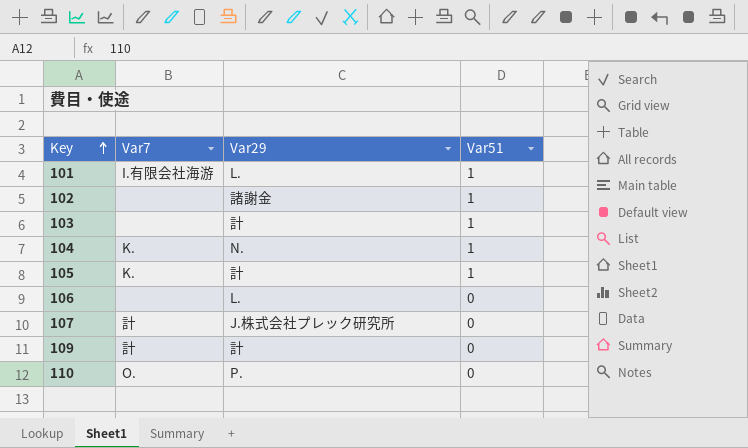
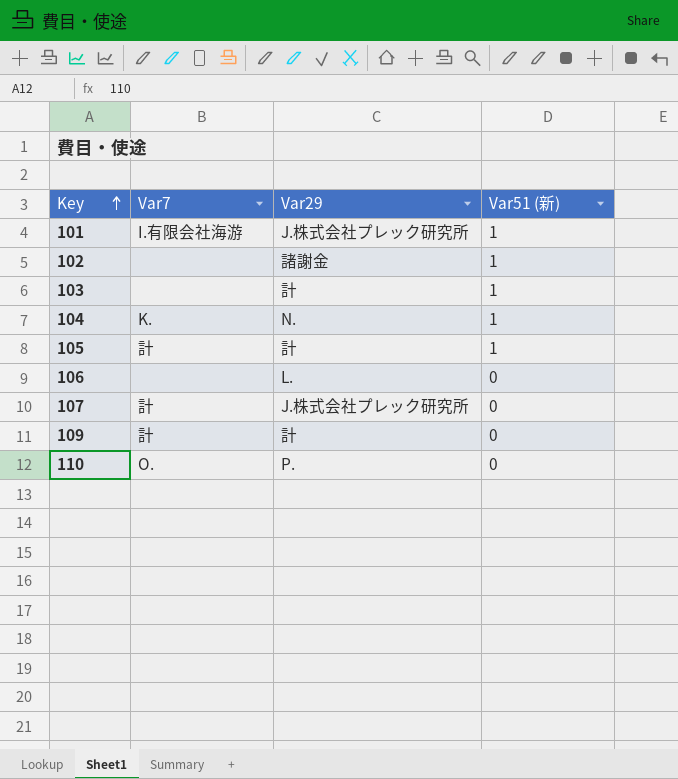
column name: Var51 -> Var51 (新)
101 | Var29: L. -> J.株式会社プレック研究所
105 | Var7: K. -> 計

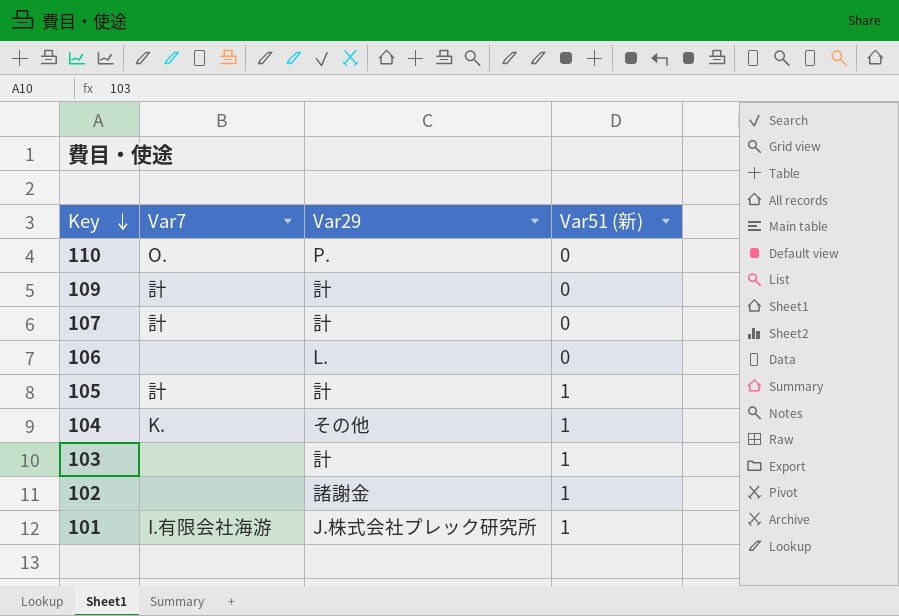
row order: Key ascending -> Key descending
107 | Var29: J.株式会社プレック研究所 -> 計
104 | Var29: N. -> その他

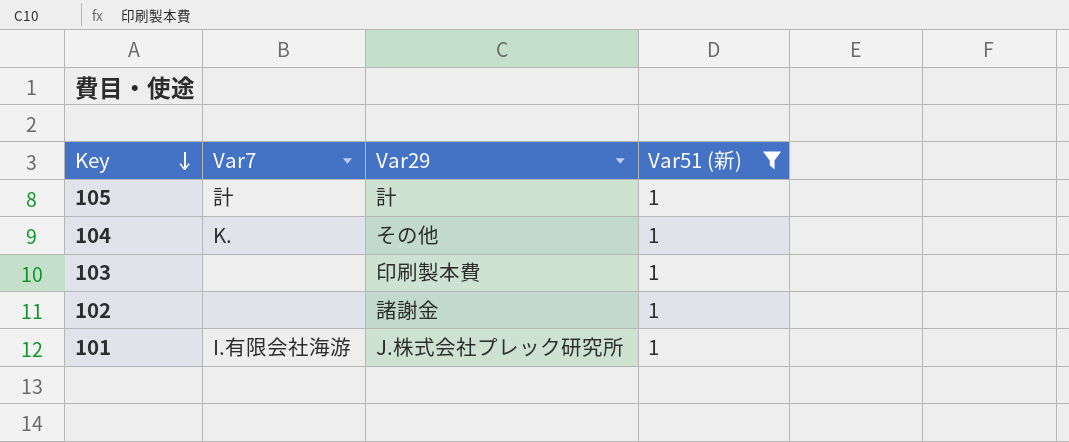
filter: none -> Var51 (新) = 1
103 | Var29: 計 -> 印刷製本費

